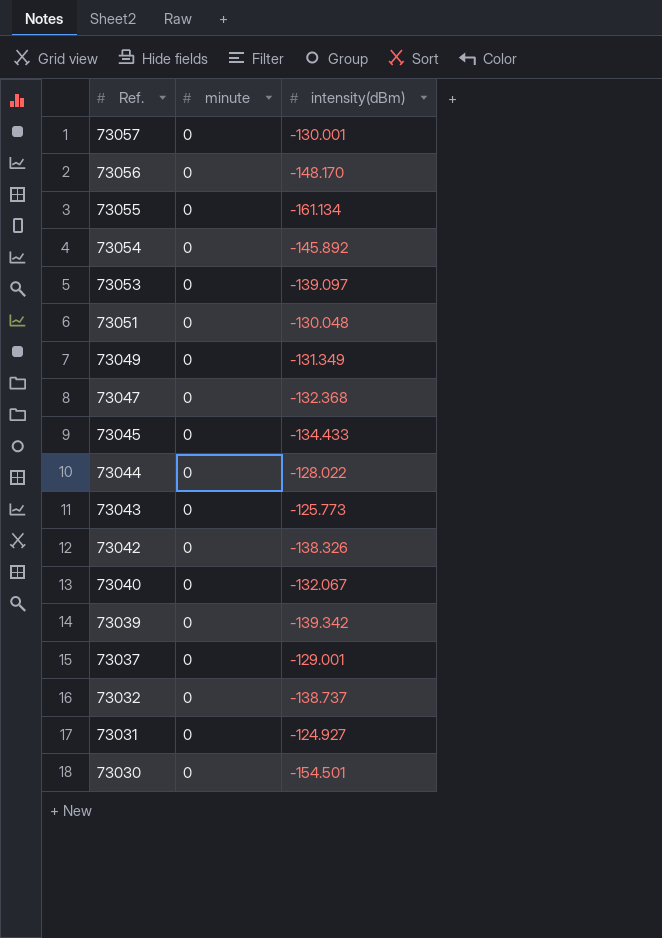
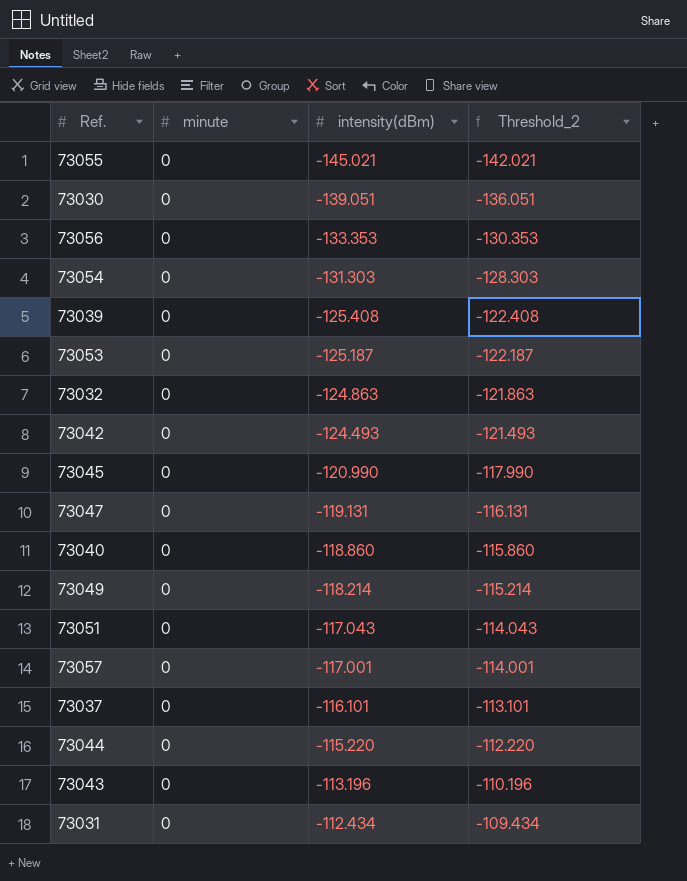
row order: Ref. descending -> intensity(dBm) ascending
column Threshold_2 | formula: none -> [intensity(dBm)] + 3
73055 | intensity(dBm): -161.134 -> -145.021
73030 | intensity(dBm): -154.501 -> -139.051
73056 | intensity(dBm): -148.170 -> -133.353
73054 | intensity(dBm): -145.892 -> -131.303
73039 | intensity(dBm): -139.342 -> -125.408
73053 | intensity(dBm): -139.097 -> -125.187
73032 | intensity(dBm): -138.737 -> -124.863
73042 | intensity(dBm): -138.326 -> -124.493
73045 | intensity(dBm): -134.433 -> -120.990
73047 | intensity(dBm): -132.368 -> -119.131
73040 | intensity(dBm): -132.067 -> -118.860
73049 | intensity(dBm): -131.349 -> -118.214
73051 | intensity(dBm): -130.048 -> -117.043
73057 | intensity(dBm): -130.001 -> -117.001
73037 | intensity(dBm): -129.001 -> -116.101
73044 | intensity(dBm): -128.022 -> -115.220
73043 | intensity(dBm): -125.773 -> -113.196
73031 | intensity(dBm): -124.927 -> -112.434

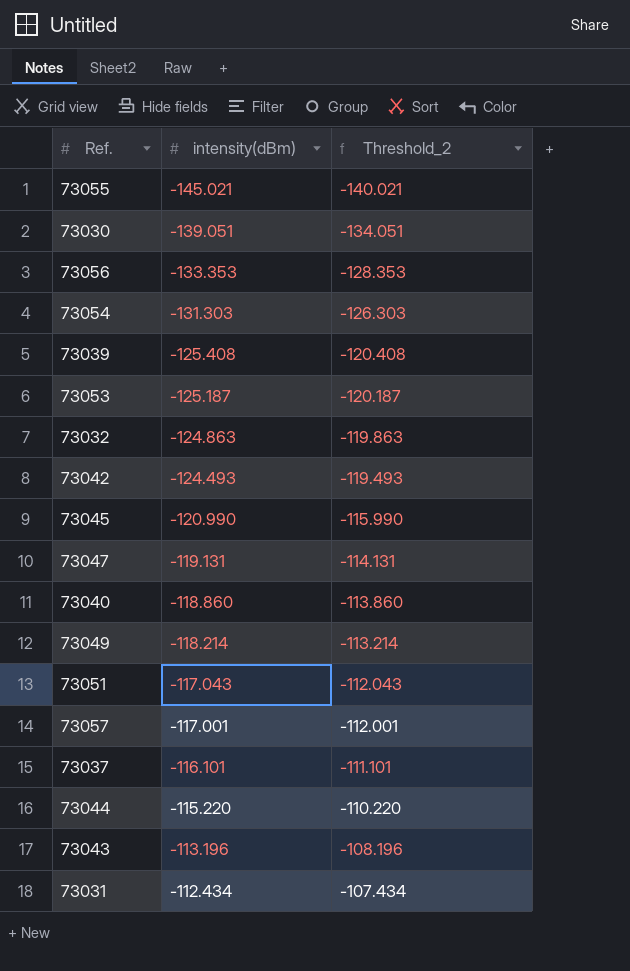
column minute | position: 2 -> none
column Threshold_2 | formula: [intensity(dBm)] + 3 -> [intensity(dBm)] + 5

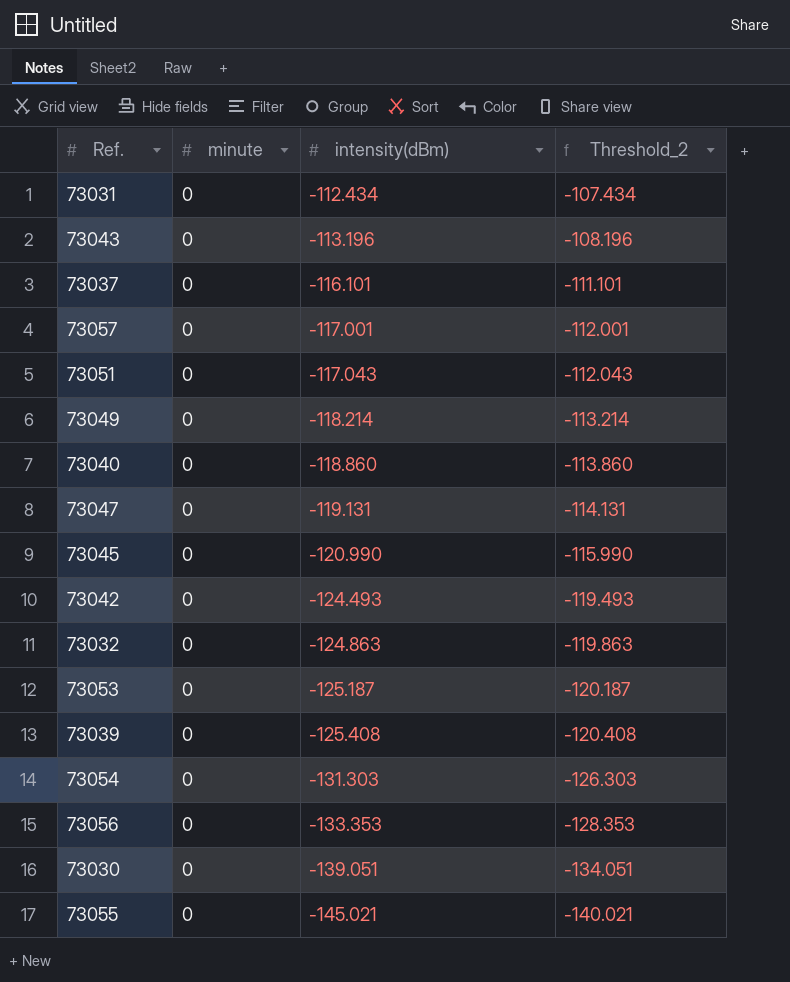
row order: intensity(dBm) ascending -> intensity(dBm) descending
column minute | position: none -> 2
row 73044: -115.220 | -110.220 -> none

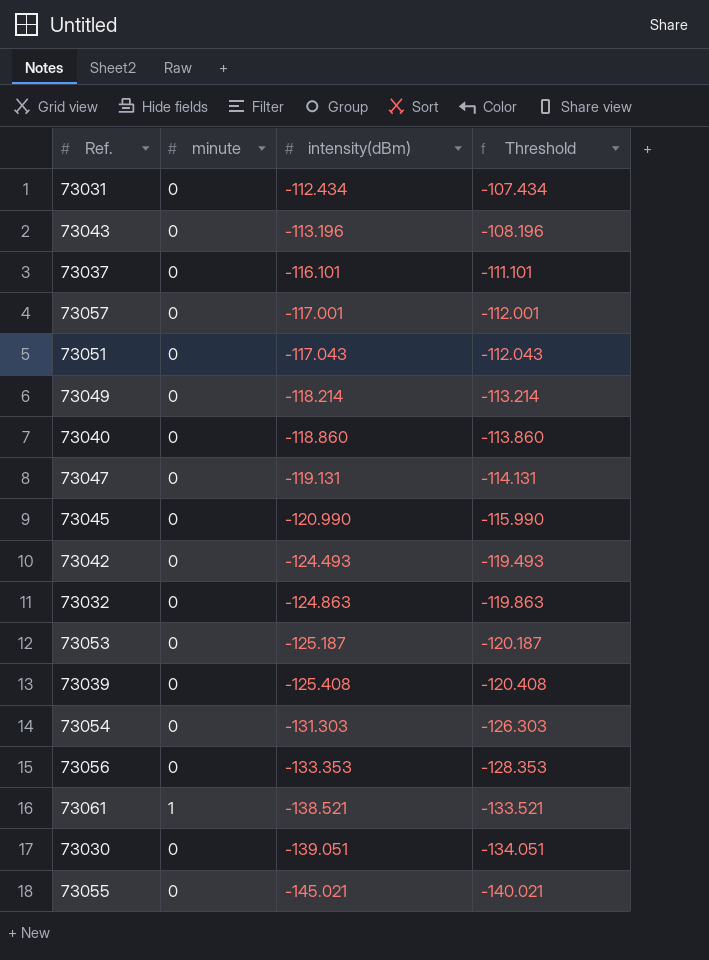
column name: Threshold_2 -> Threshold
row 73061: none -> 1 | -138.521 | -133.521

